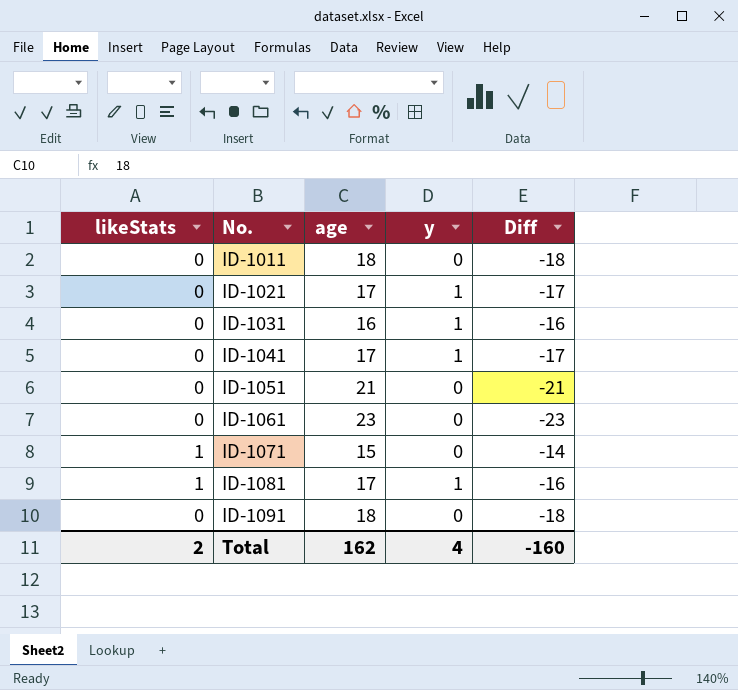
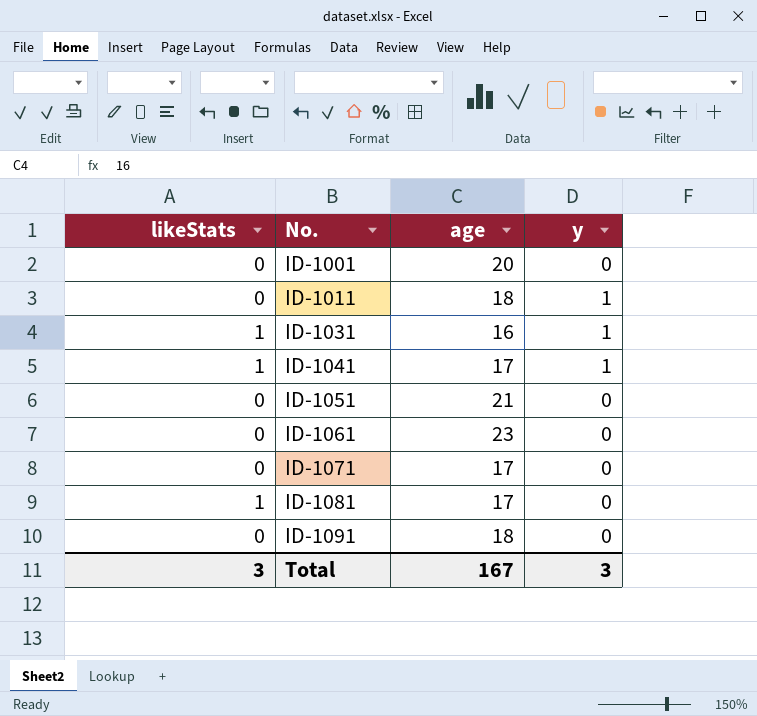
column Diff | formula: [likeStats] - [age] -> none
row ID-1021: 0 | 17 | 1 | -17 -> none
row ID-1001: none -> 0 | 20 | 0
ID-1011 | y: 0 -> 1
ID-1031 | likeStats: 0 -> 1
ID-1041 | likeStats: 0 -> 1
ID-1071 | likeStats: 1 -> 0
ID-1071 | age: 15 -> 17
ID-1081 | y: 1 -> 0
Total | likeStats: 2 -> 3
Total | age: 162 -> 167
Total | y: 4 -> 3

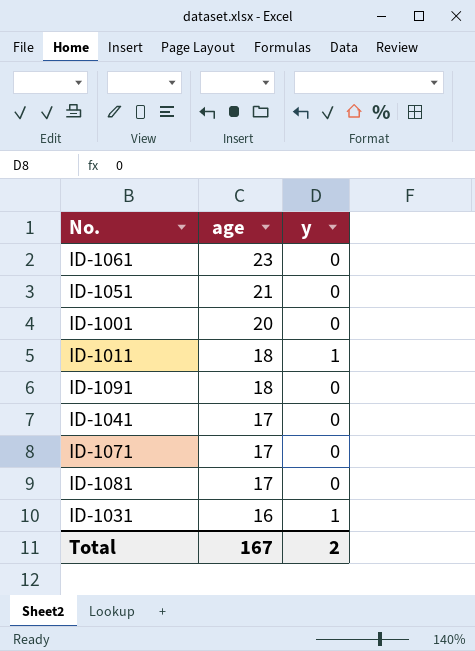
row order: No. ascending -> age descending
column likeStats | position: 1 -> none
ID-1041 | y: 1 -> 0
Total | y: 3 -> 2

